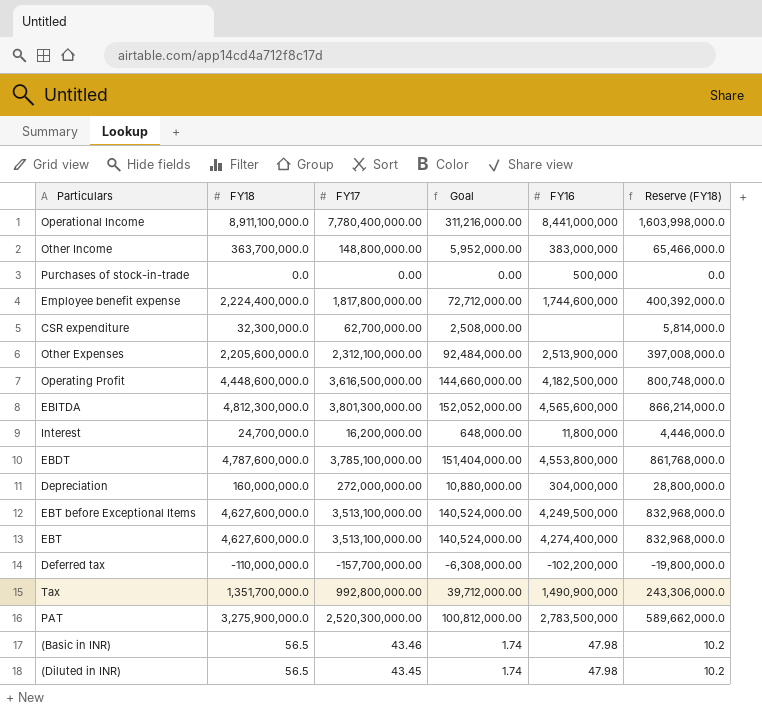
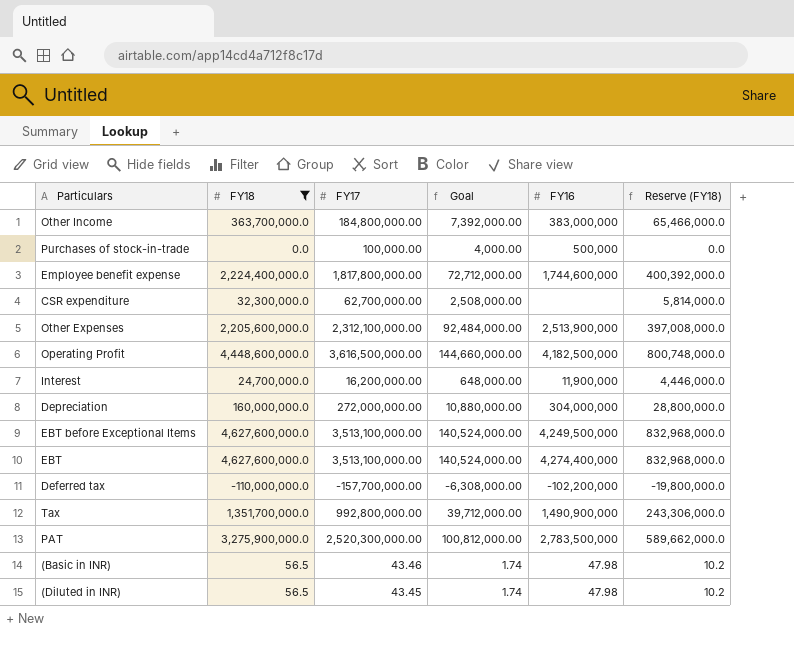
filter: none -> FY18 <= 4,627,600,000.0
Other Income | FY17: 148,800,000.00 -> 184,800,000.00
Other Income | Goal: 5,952,000.00 -> 7,392,000.00
Purchases of stock-in-trade | FY17: 0.00 -> 100,000.00
Purchases of stock-in-trade | Goal: 0.00 -> 4,000.00
Interest | FY16: 11,800,000 -> 11,900,000

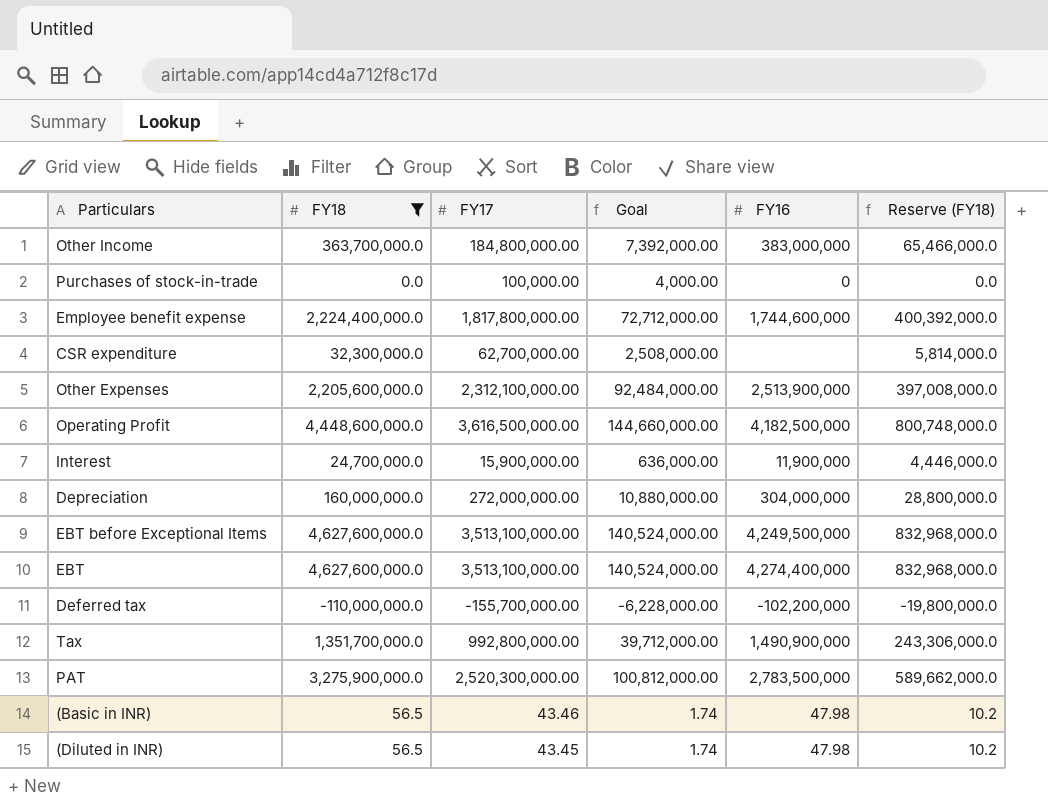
Purchases of stock-in-trade | FY16: 500,000 -> 0
Interest | FY17: 16,200,000.00 -> 15,900,000.00
Interest | Goal: 648,000.00 -> 636,000.00
Deferred tax | FY17: -157,700,000.00 -> -155,700,000.00
Deferred tax | Goal: -6,308,000.00 -> -6,228,000.00

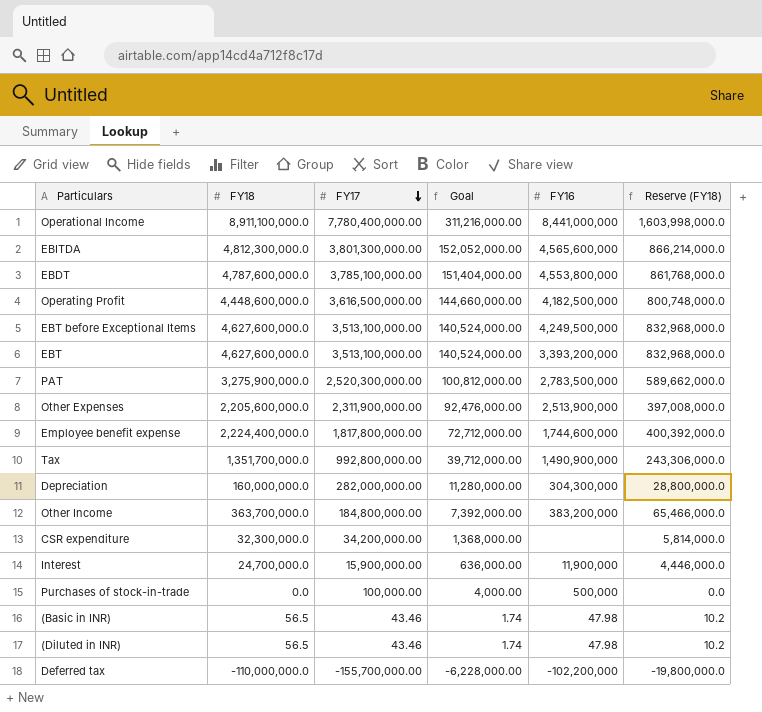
filter: FY18 <= 4,627,600,000.0 -> none
row order: none -> FY17 descending
EBT | FY16: 4,274,400,000 -> 3,393,200,000
Other Expenses | FY17: 2,312,100,000.00 -> 2,311,900,000.00
Other Expenses | Goal: 92,484,000.00 -> 92,476,000.00
Depreciation | FY17: 272,000,000.00 -> 282,000,000.00
Depreciation | Goal: 10,880,000.00 -> 11,280,000.00
Depreciation | FY16: 304,000,000 -> 304,300,000
Other Income | FY16: 383,000,000 -> 383,200,000
CSR expenditure | FY17: 62,700,000.00 -> 34,200,000.00
CSR expenditure | Goal: 2,508,000.00 -> 1,368,000.00
Purchases of stock-in-trade | FY16: 0 -> 500,000
(Diluted in INR) | FY17: 43.45 -> 43.46

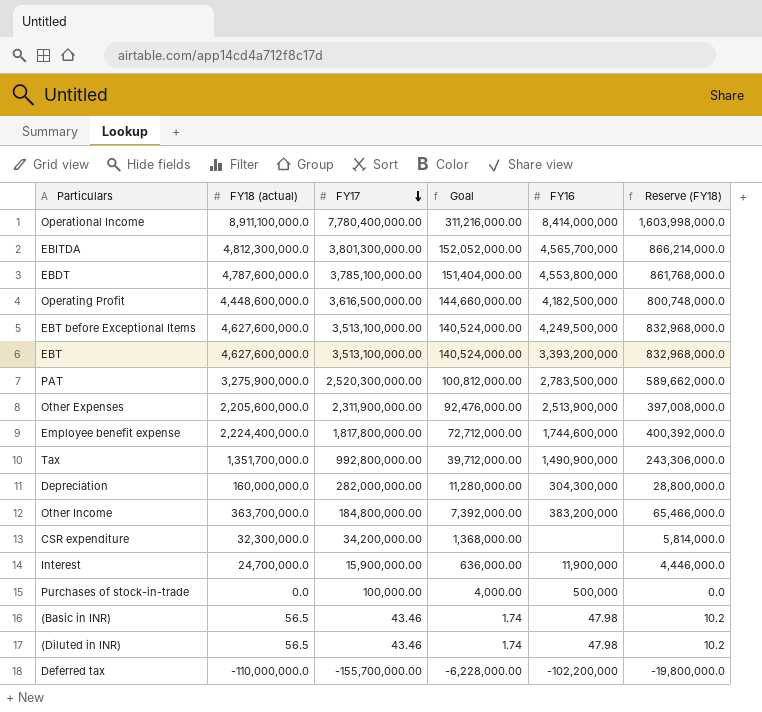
column name: FY18 -> FY18 (actual)
Operational Income | FY16: 8,441,000,000 -> 8,414,000,000
EBITDA | FY16: 4,565,600,000 -> 4,565,700,000

